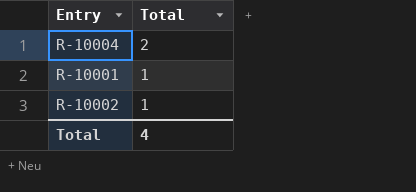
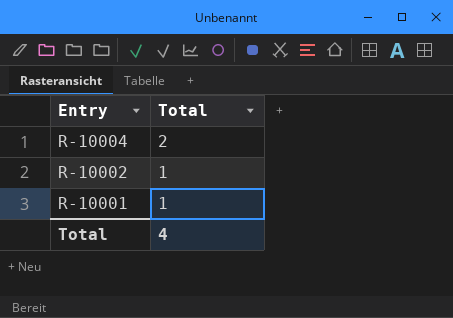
row order: Total descending -> Entry descending

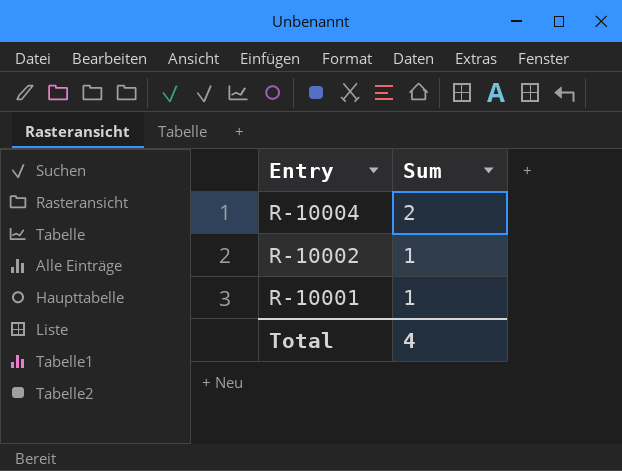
column name: Total -> Sum

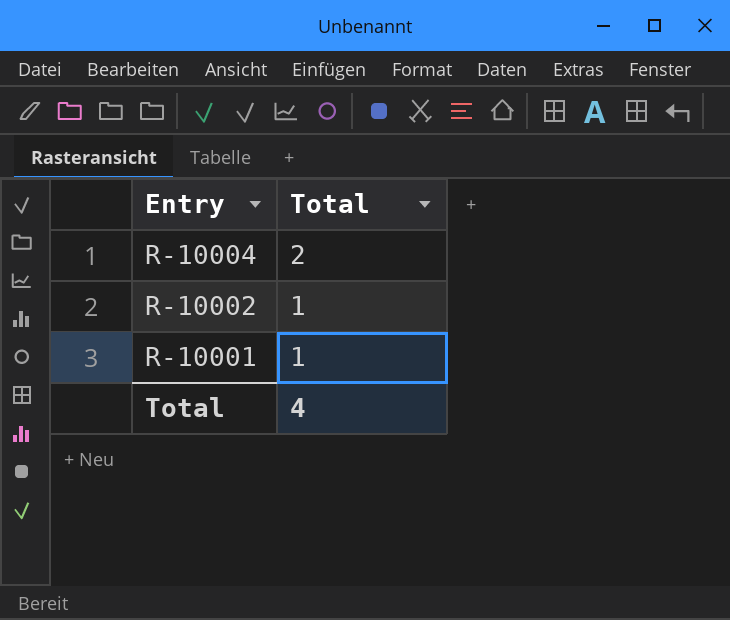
column name: Sum -> Total

